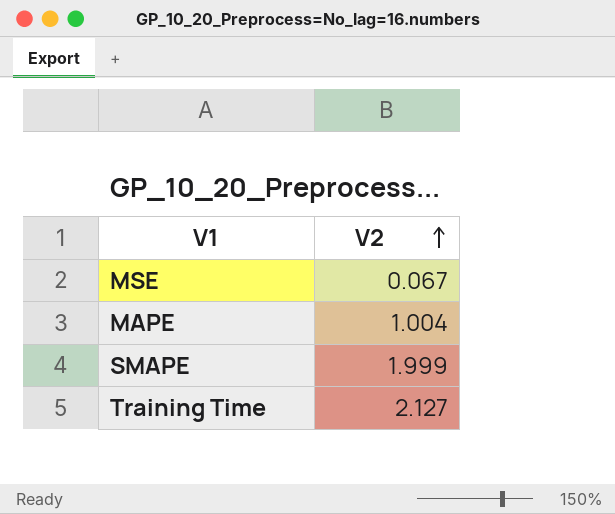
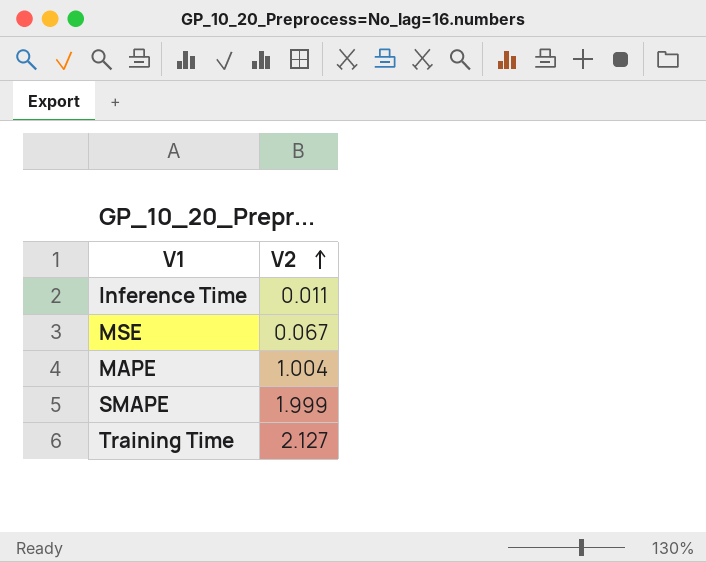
row Inference Time: none -> 0.011

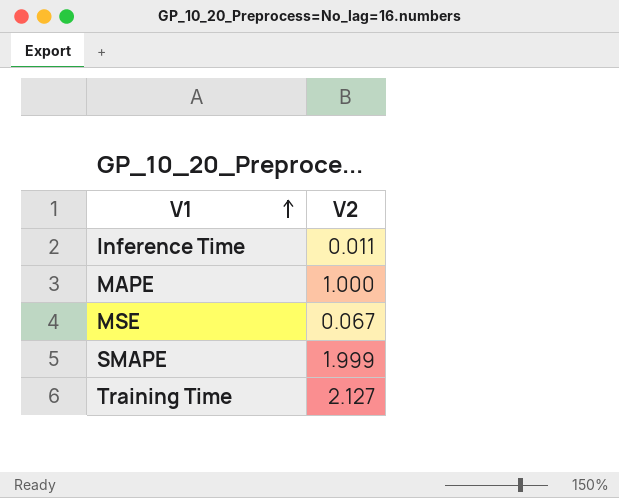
row order: V2 ascending -> V1 ascending
MAPE | V2: 1.004 -> 1.000

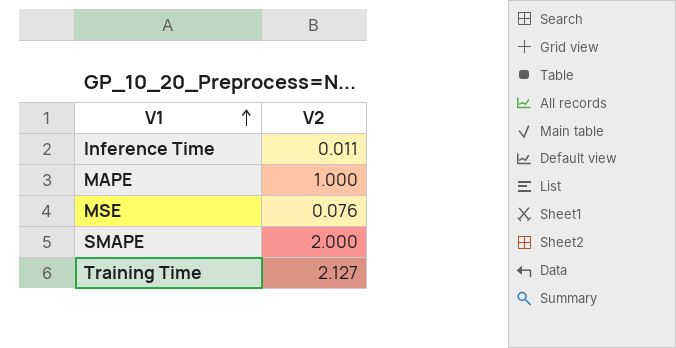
MSE | V2: 0.067 -> 0.076
SMAPE | V2: 1.999 -> 2.000

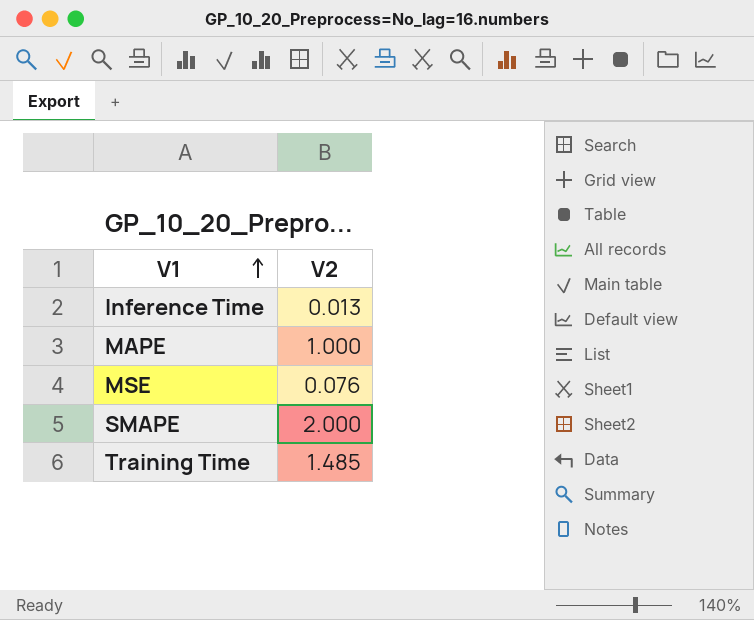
Inference Time | V2: 0.011 -> 0.013
Training Time | V2: 2.127 -> 1.485

